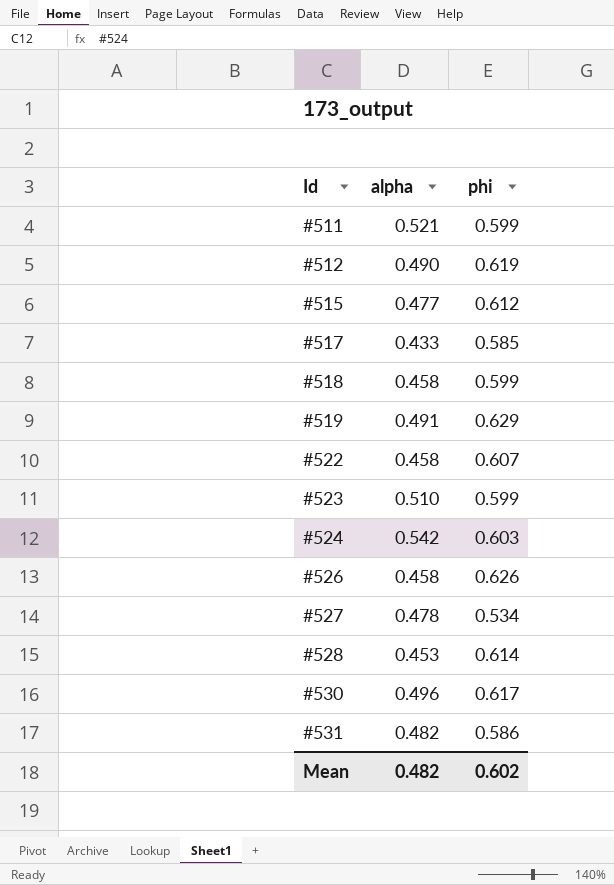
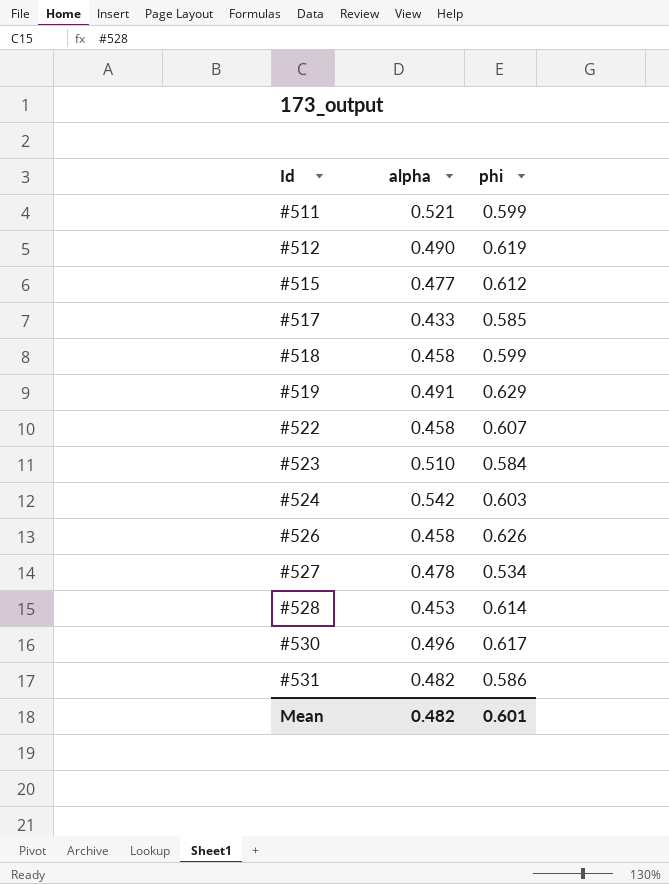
#523 | phi: 0.599 -> 0.584
Mean | phi: 0.602 -> 0.601

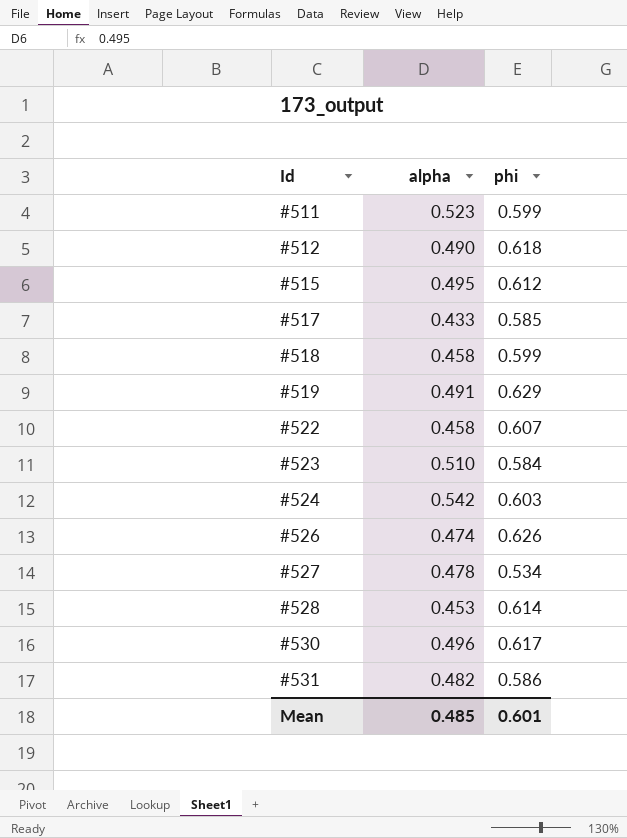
#511 | alpha: 0.521 -> 0.523
#512 | phi: 0.619 -> 0.618
#515 | alpha: 0.477 -> 0.495
#526 | alpha: 0.458 -> 0.474
Mean | alpha: 0.482 -> 0.485

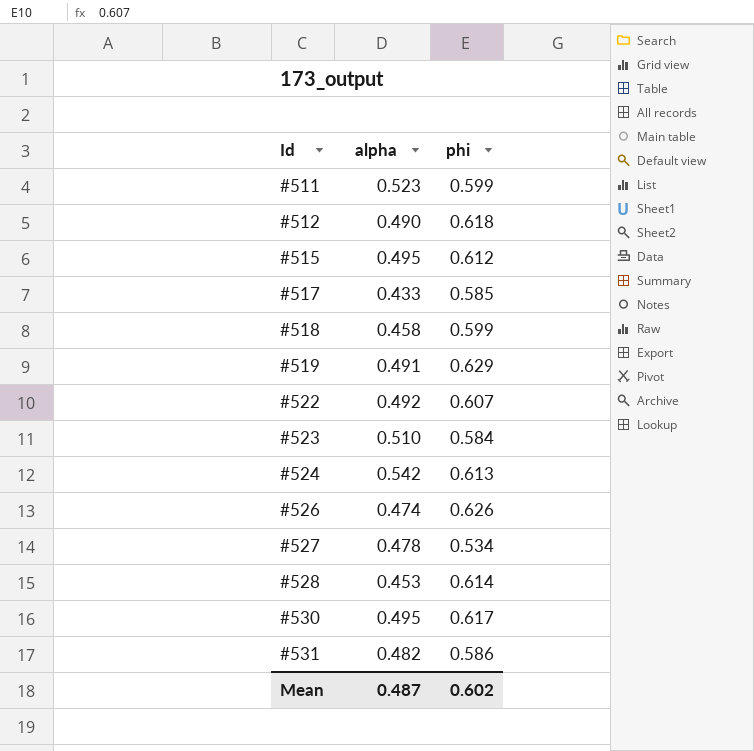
#522 | alpha: 0.458 -> 0.492
#524 | phi: 0.603 -> 0.613
#530 | alpha: 0.496 -> 0.495
Mean | alpha: 0.485 -> 0.487
Mean | phi: 0.601 -> 0.602

